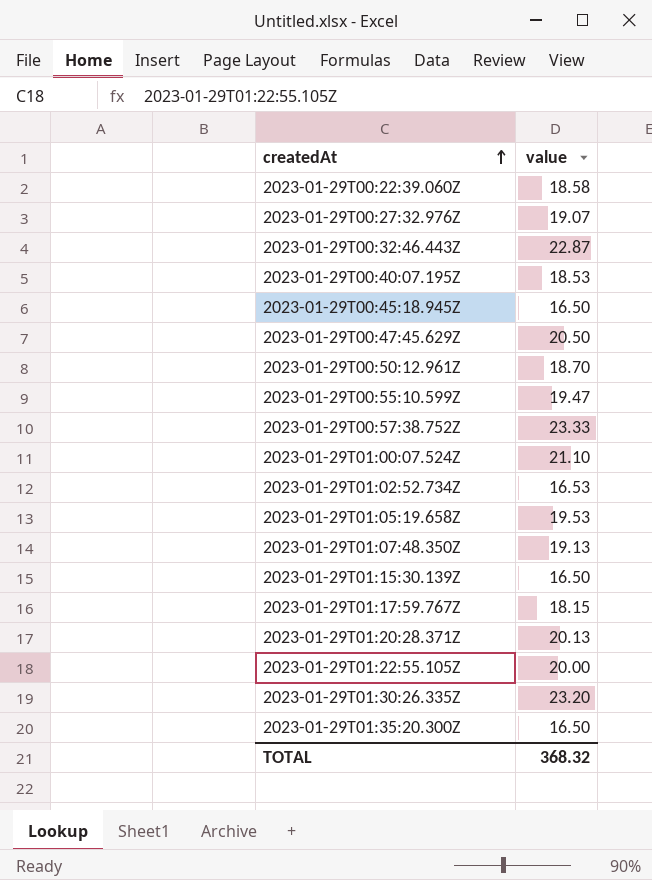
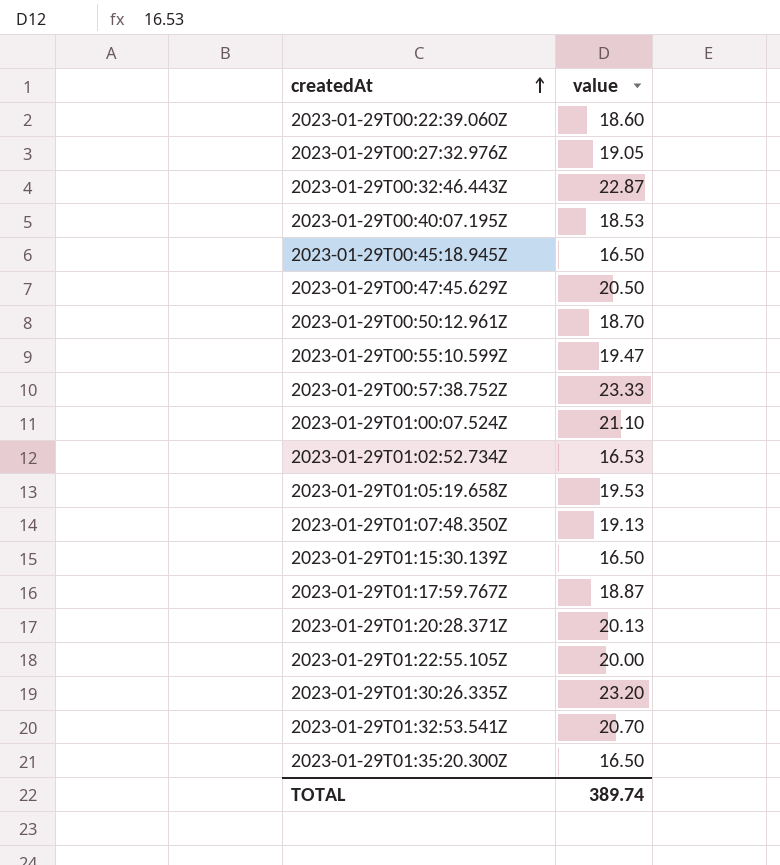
2023-01-29T00:22:39.060Z | value: 18.58 -> 18.60
2023-01-29T00:27:32.976Z | value: 19.07 -> 19.05
2023-01-29T01:17:59.767Z | value: 18.15 -> 18.87
row 2023-01-29T01:32:53.541Z: none -> 20.70
TOTAL | value: 368.32 -> 389.74

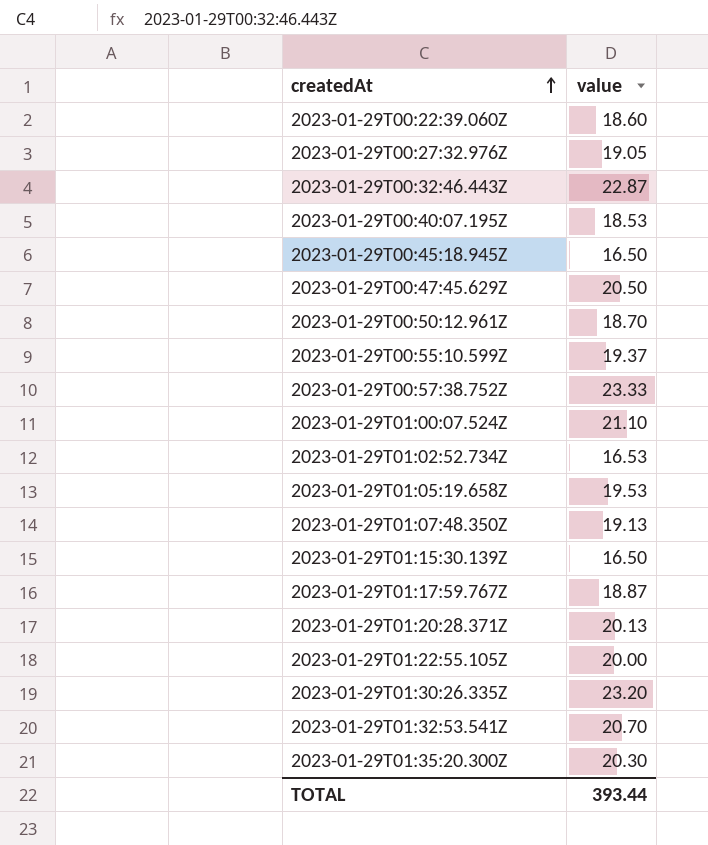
2023-01-29T00:55:10.599Z | value: 19.47 -> 19.37
2023-01-29T01:35:20.300Z | value: 16.50 -> 20.30
TOTAL | value: 389.74 -> 393.44

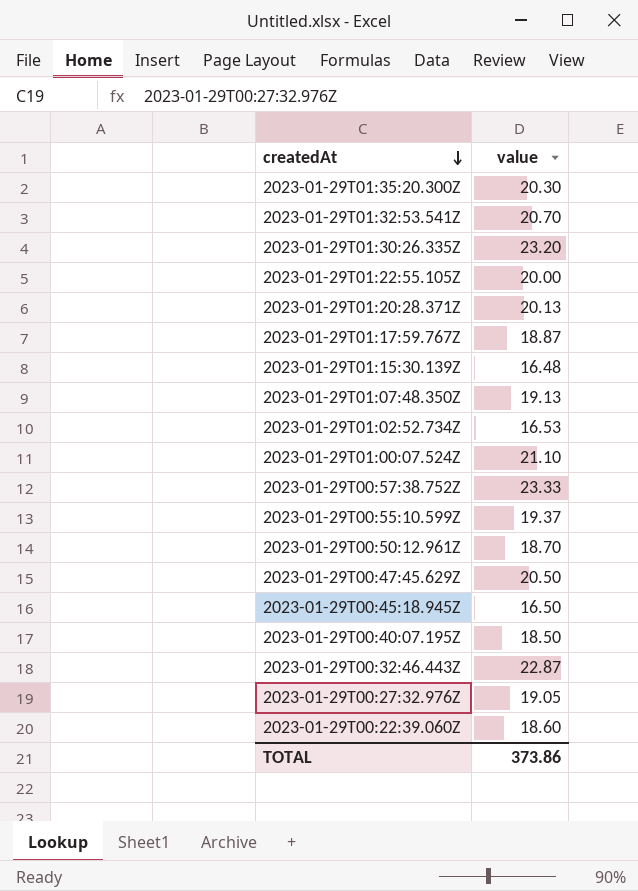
row order: createdAt ascending -> createdAt descending
row 2023-01-29T01:05:19.658Z: 19.53 -> none
2023-01-29T01:15:30.139Z | value: 16.50 -> 16.48
2023-01-29T00:40:07.195Z | value: 18.53 -> 18.50
TOTAL | value: 393.44 -> 373.86

